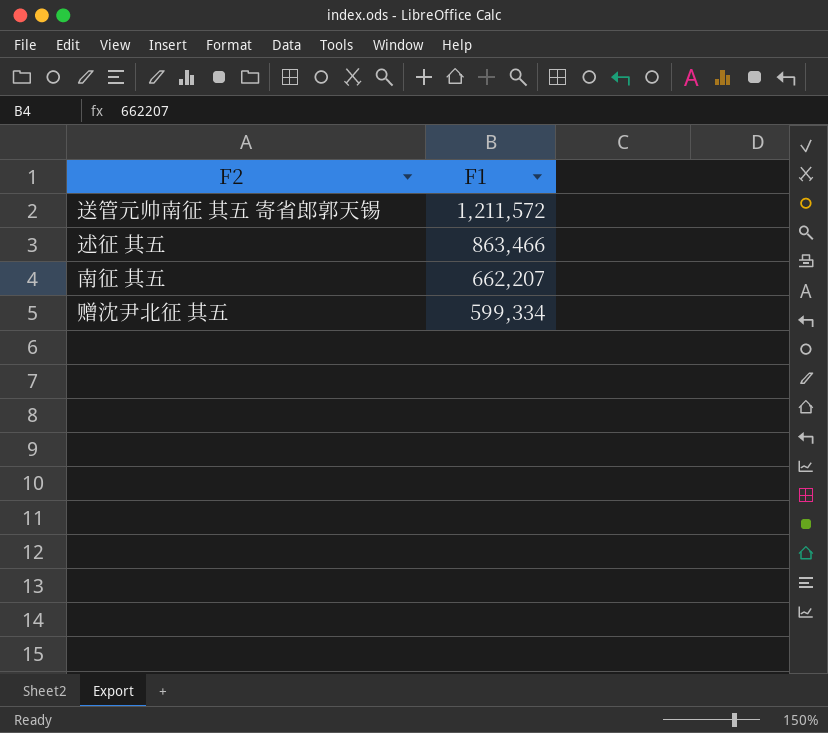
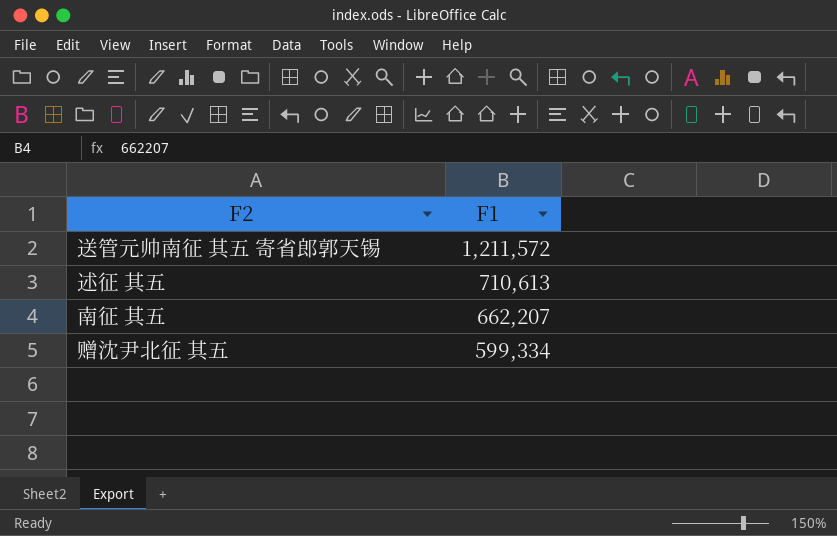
述征 其五 | F1: 863,466 -> 710,613

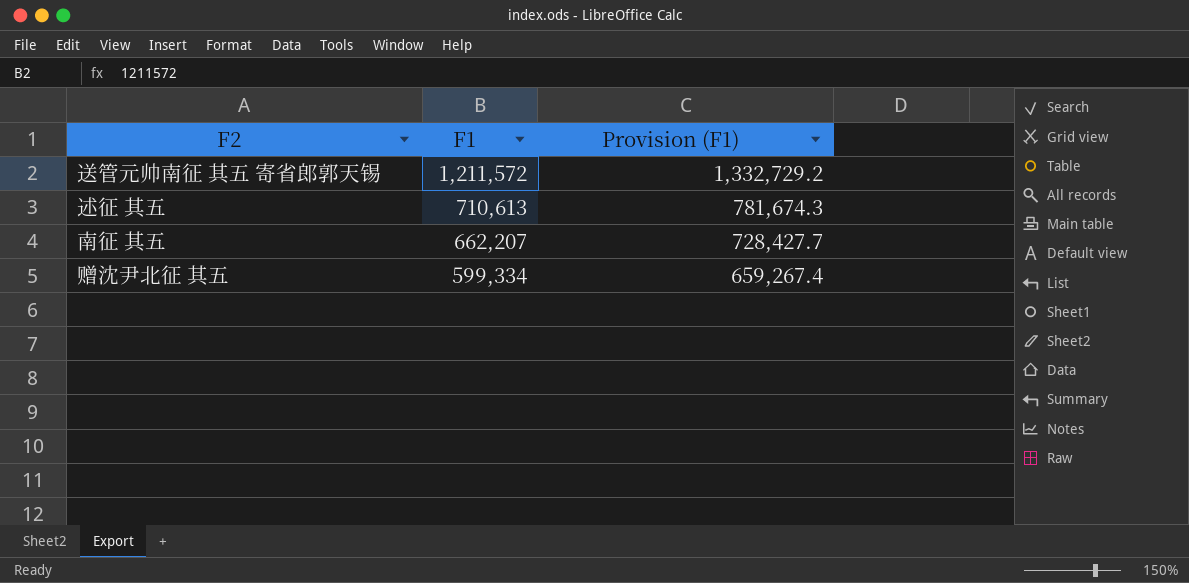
column Provision (F1) | formula: none -> [F1] * 1.1

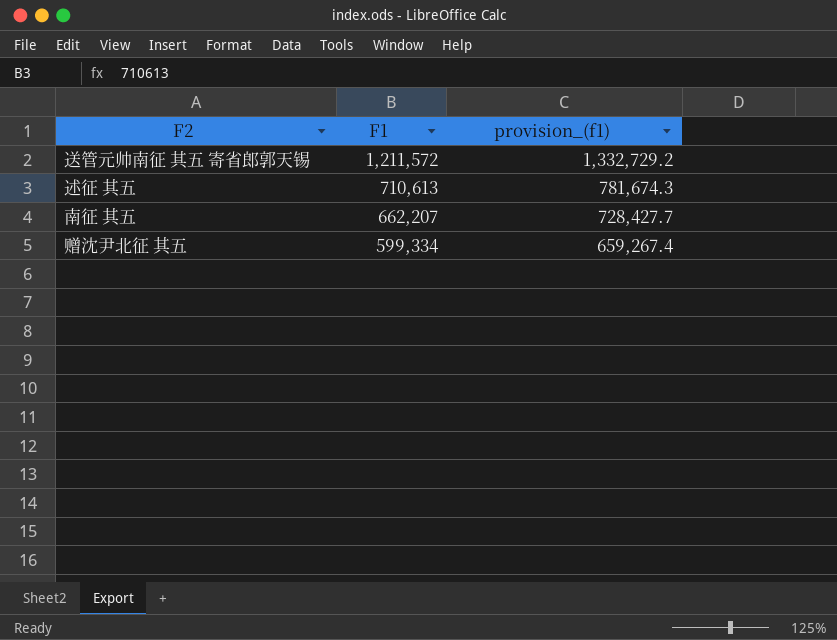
column name: Provision (F1) -> provision_(f1)

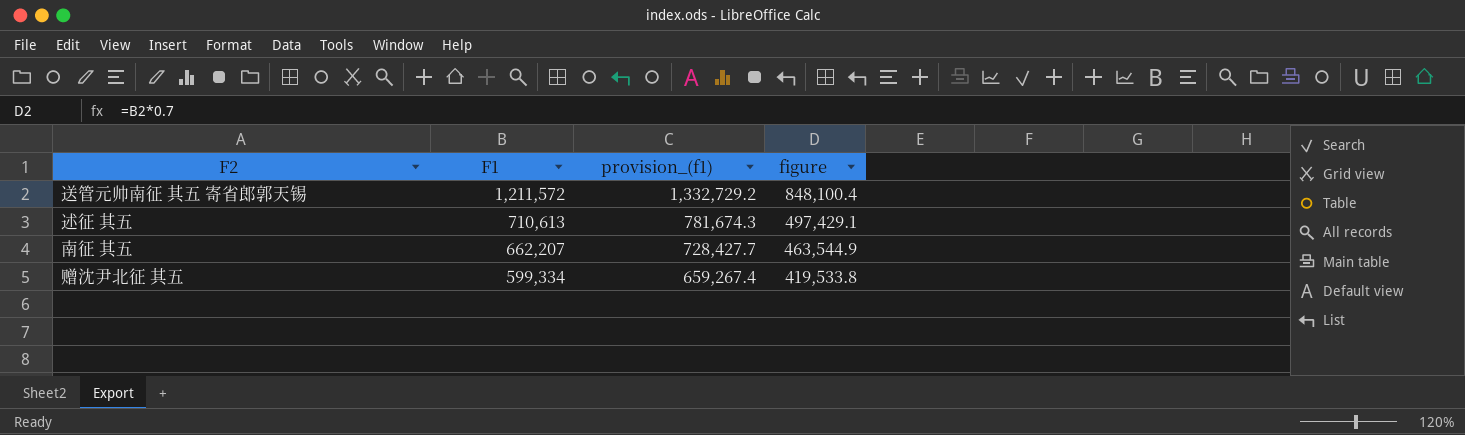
column figure | formula: none -> [F1] * 0.7

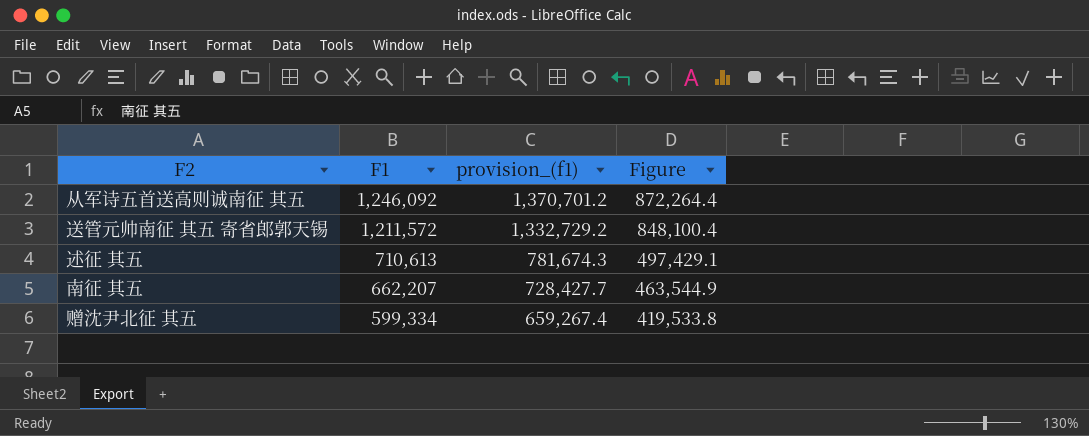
column name: figure -> Figure
row 从军诗五首送高则诚南征 其五: none -> 1,246,092 | 1,370,701.2 | 872,264.4

